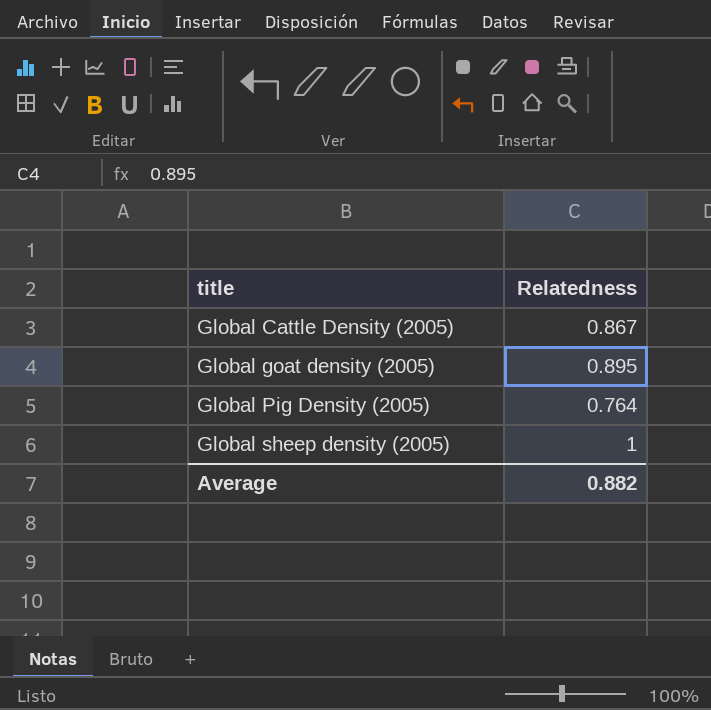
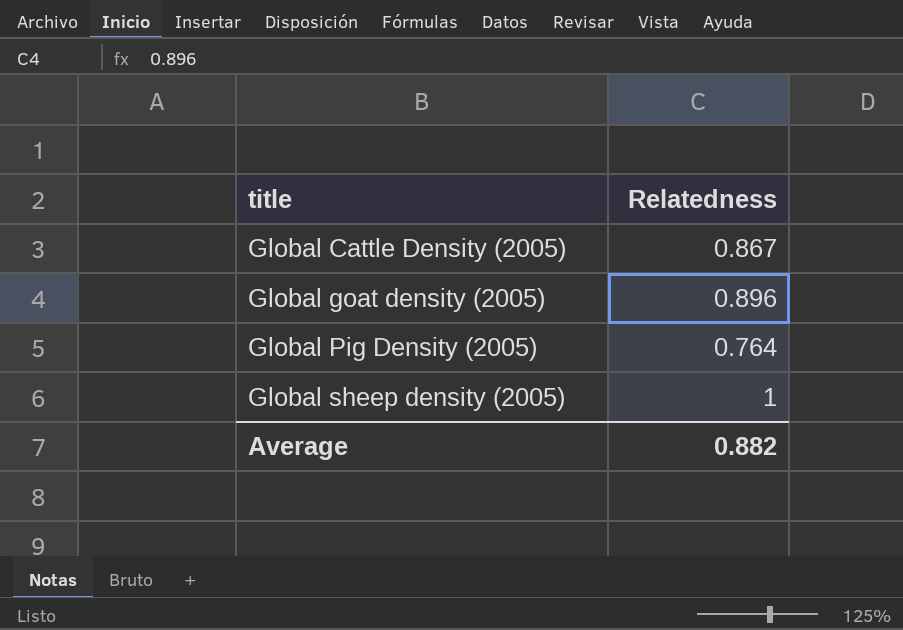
Global goat density (2005) | Relatedness: 0.895 -> 0.896

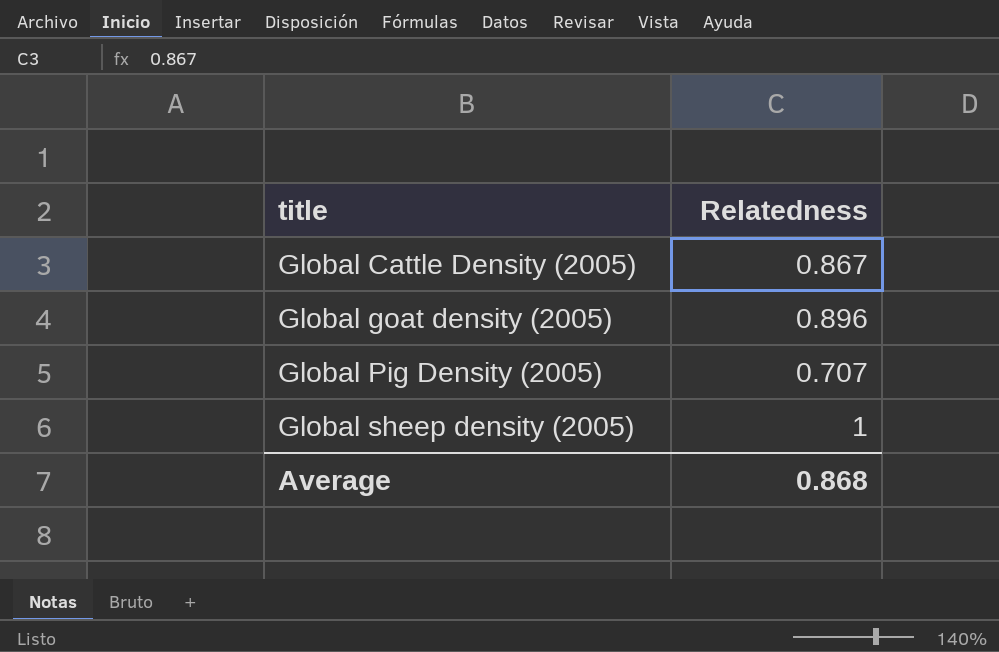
Global Pig Density (2005) | Relatedness: 0.764 -> 0.707
Average | Relatedness: 0.882 -> 0.868

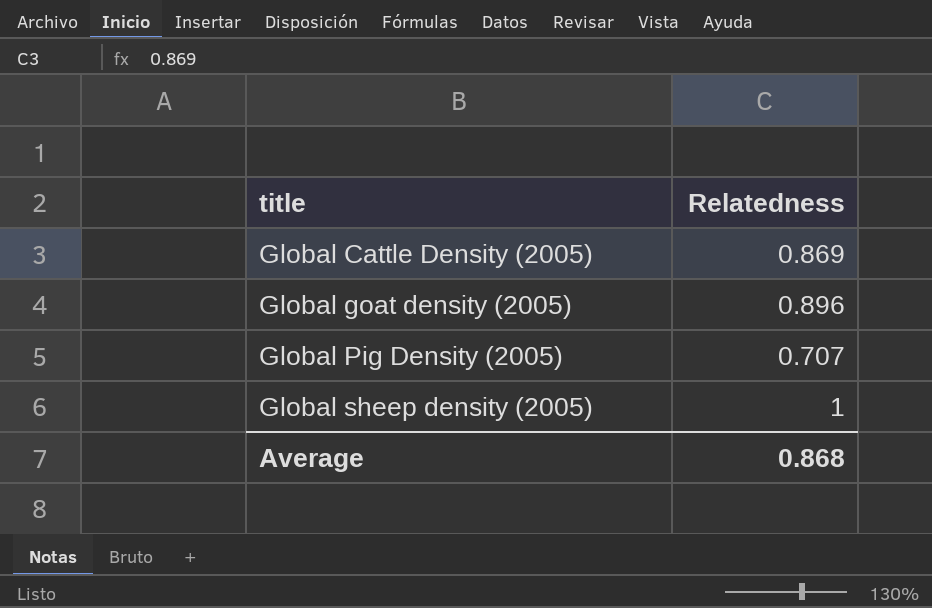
Global Cattle Density (2005) | Relatedness: 0.867 -> 0.869

